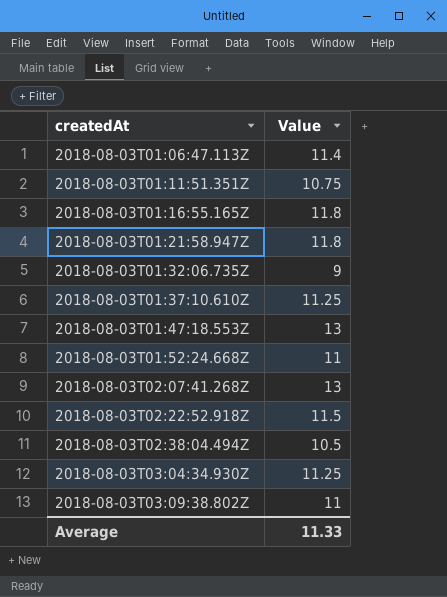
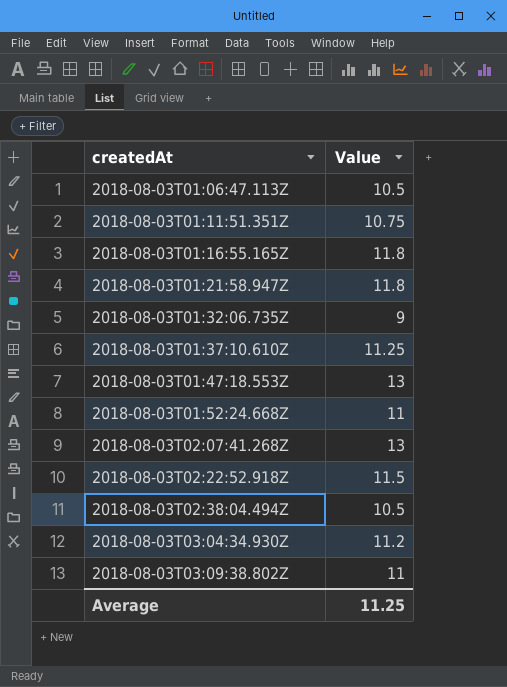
2018-08-03T01:06:47.113Z | Value: 11.4 -> 10.5
2018-08-03T03:04:34.930Z | Value: 11.25 -> 11.2
Average | Value: 11.33 -> 11.25

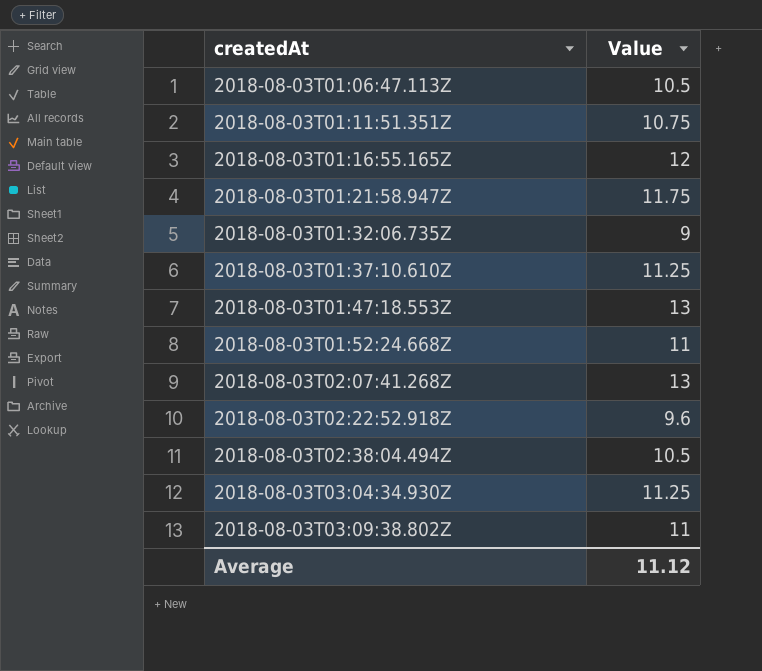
2018-08-03T01:16:55.165Z | Value: 11.8 -> 12
2018-08-03T01:21:58.947Z | Value: 11.8 -> 11.75
2018-08-03T02:22:52.918Z | Value: 11.5 -> 9.6
2018-08-03T03:04:34.930Z | Value: 11.2 -> 11.25
Average | Value: 11.25 -> 11.12

